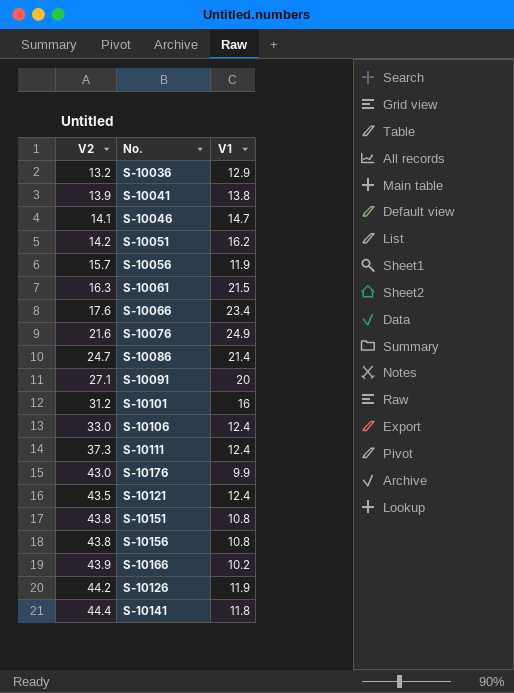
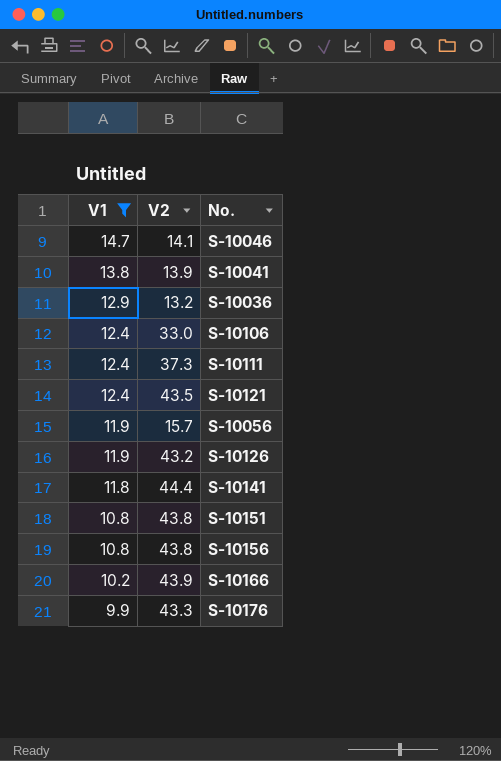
filter: none -> V1 <= 14.7
row order: V2 ascending -> V1 descending
column V1 | position: 3 -> 1
S-10126 | V2: 44.2 -> 43.2
S-10176 | V2: 43.0 -> 43.3

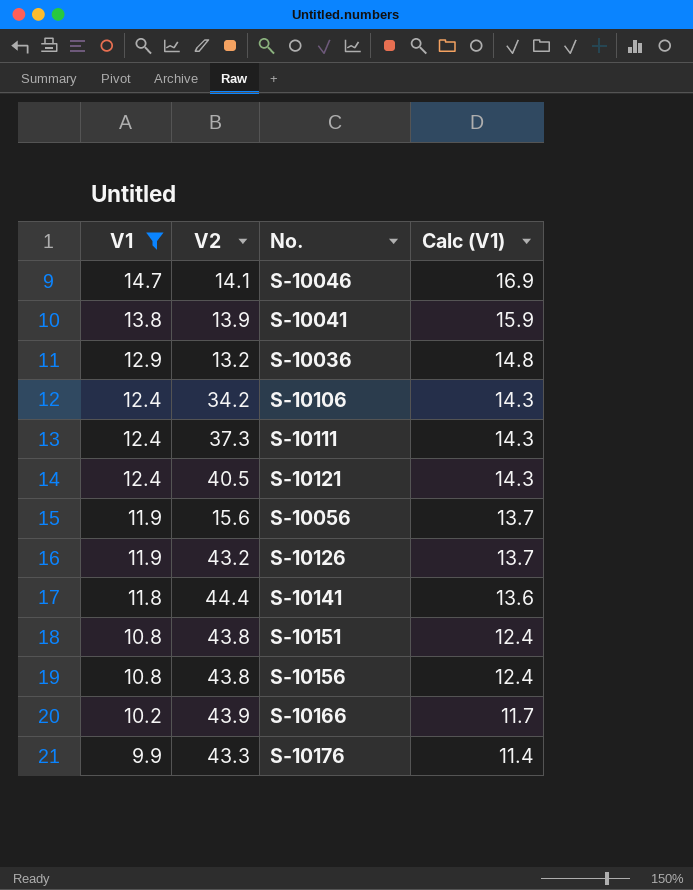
column Calc (V1) | formula: none -> [V1] * 1.15
S-10106 | V2: 33.0 -> 34.2
S-10121 | V2: 43.5 -> 40.5
S-10056 | V2: 15.7 -> 15.6

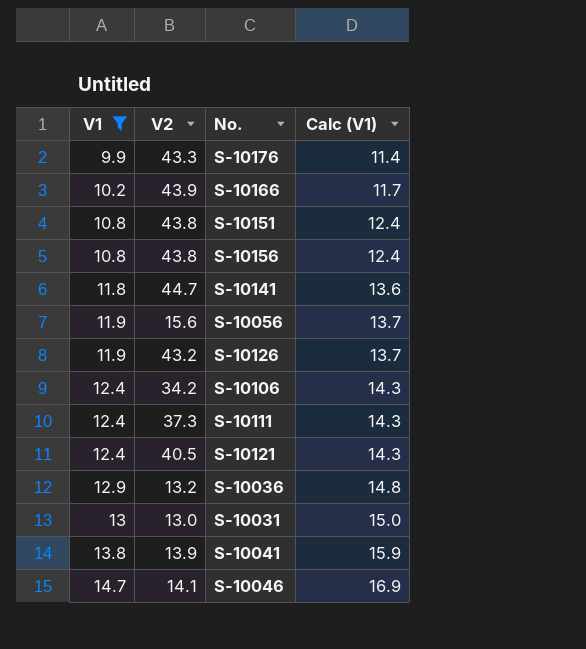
row order: V1 descending -> V1 ascending
S-10141 | V2: 44.4 -> 44.7
row S-10031: none -> 13 | 13.0 | 15.0

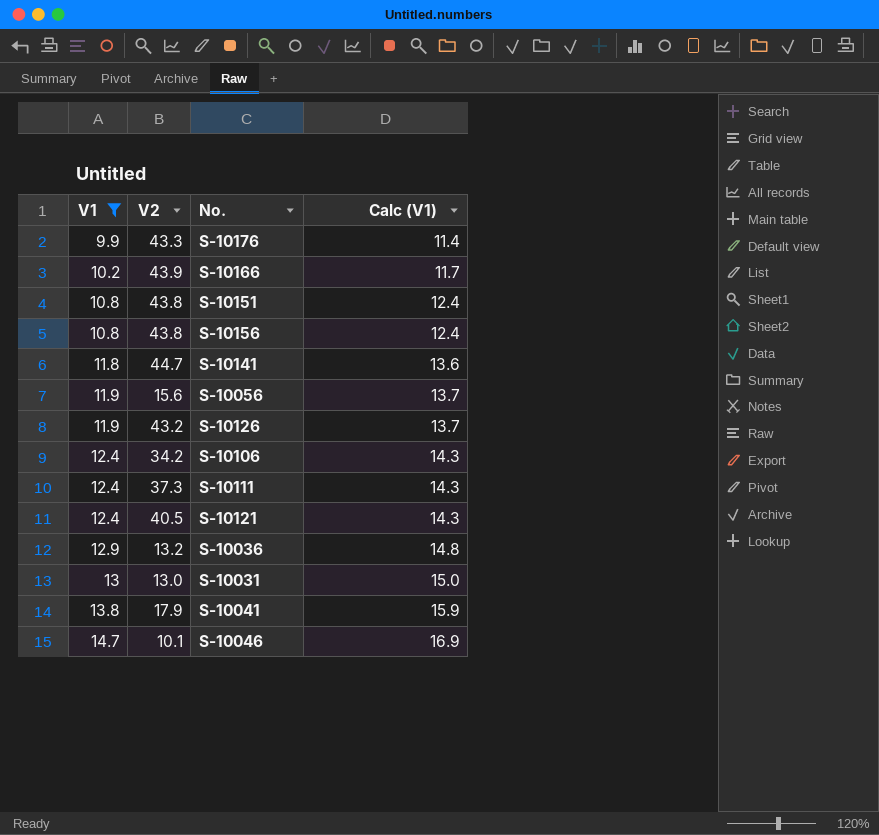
S-10041 | V2: 13.9 -> 17.9
S-10046 | V2: 14.1 -> 10.1

